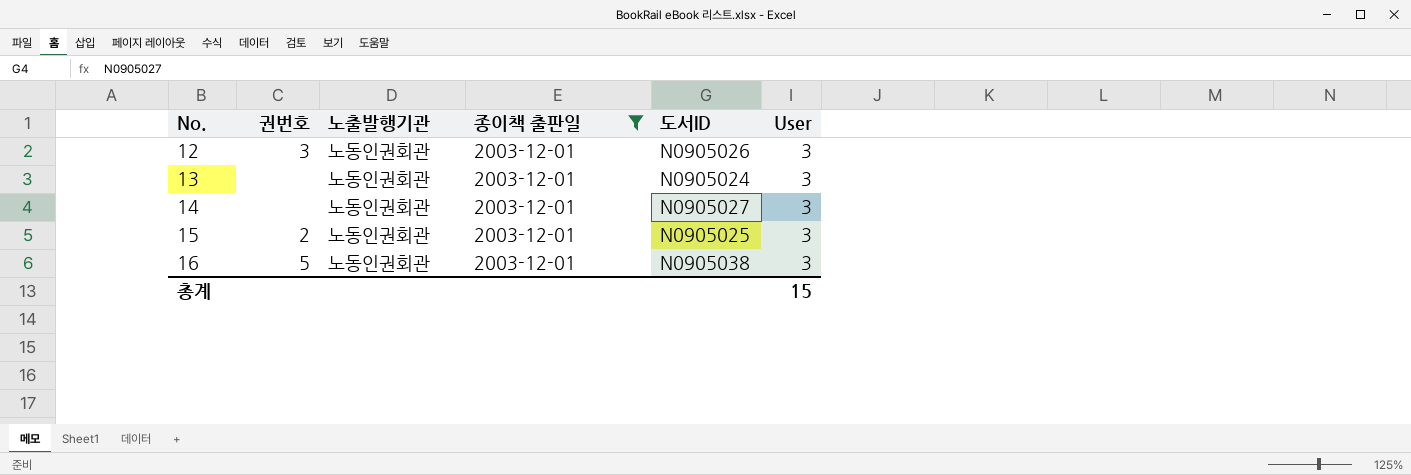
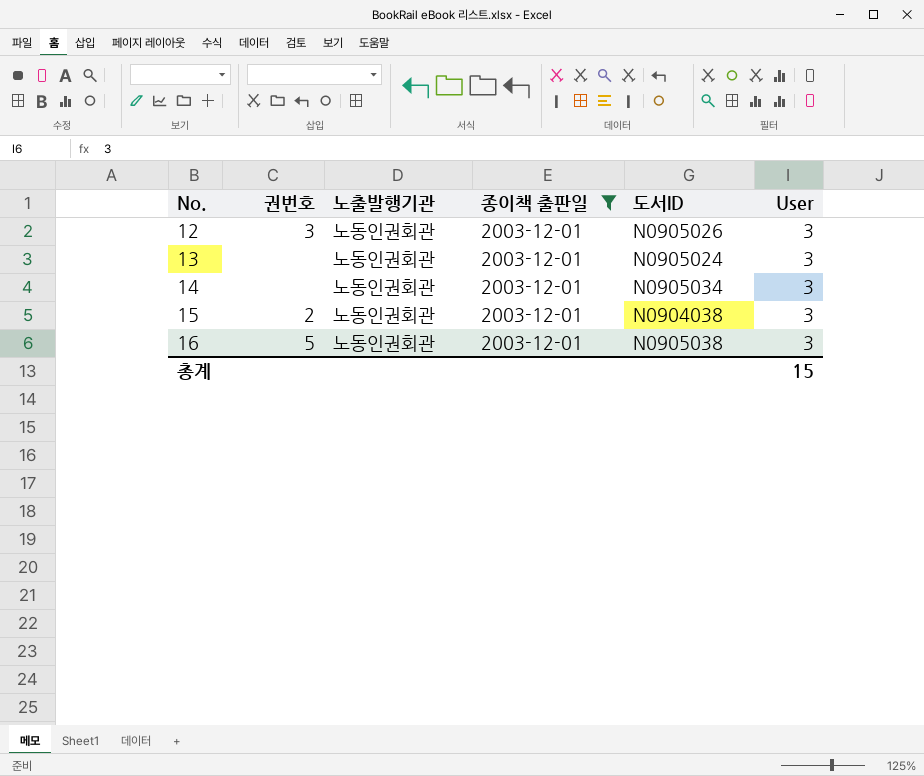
14 | 도서ID: N0905027 -> N0905034
15 | 도서ID: N0905025 -> N0904038

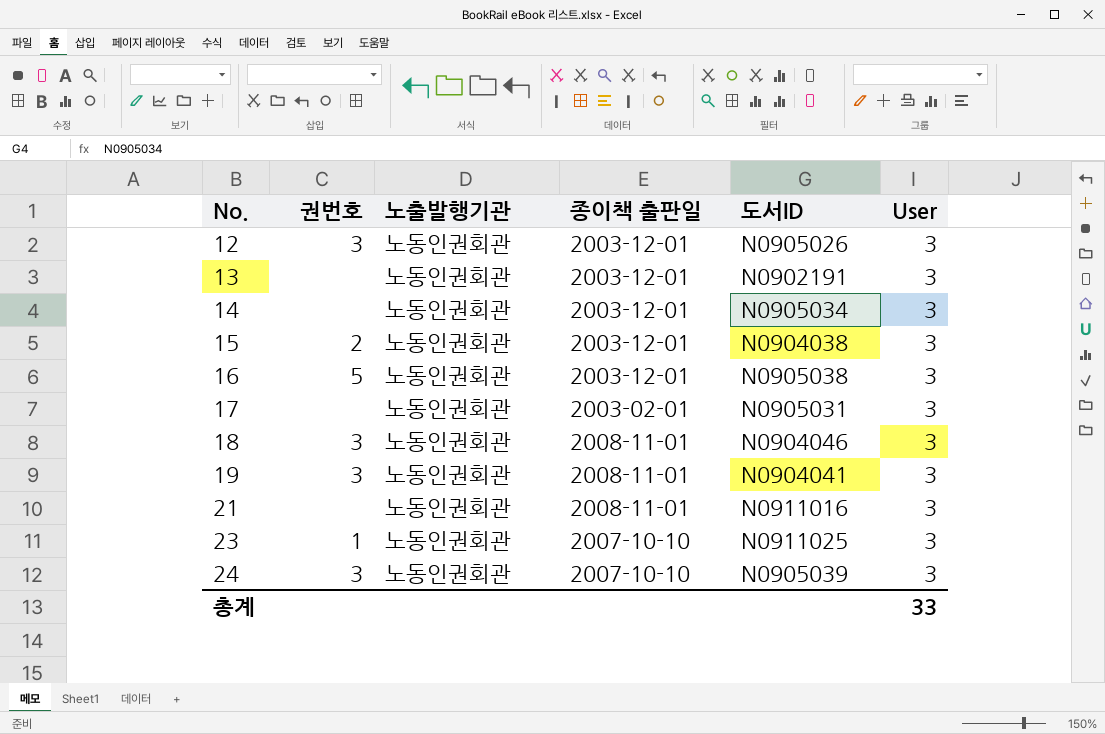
filter: 종이책 출판일 = 2003-12-01 -> none
13 | 도서ID: N0905024 -> N0902191
총계 | User: 15 -> 33

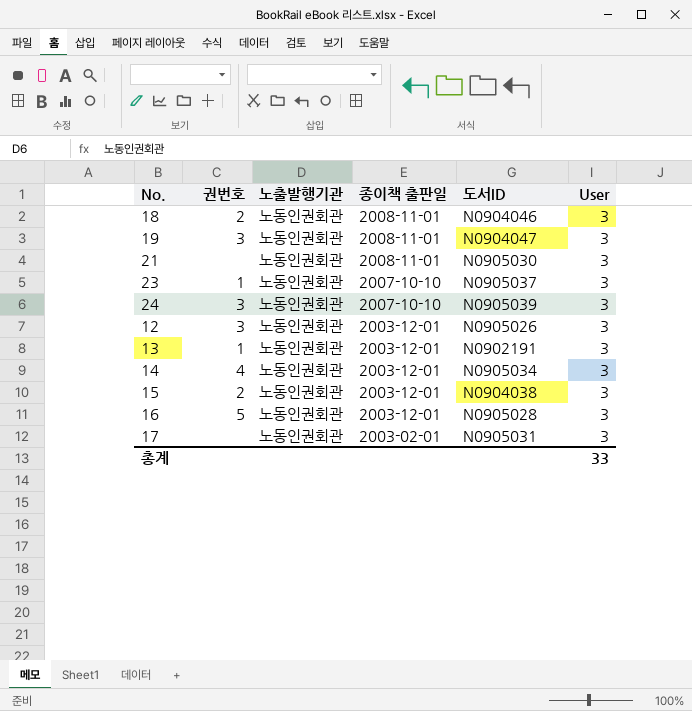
row order: No. ascending -> 종이책 출판일 descending
18 | 권번호: 3 -> 2
19 | 도서ID: N0904041 -> N0904047
21 | 도서ID: N0911016 -> N0905030
23 | 도서ID: N0911025 -> N0905037
13 | 권번호: none -> 1
14 | 권번호: none -> 4
16 | 도서ID: N0905038 -> N0905028

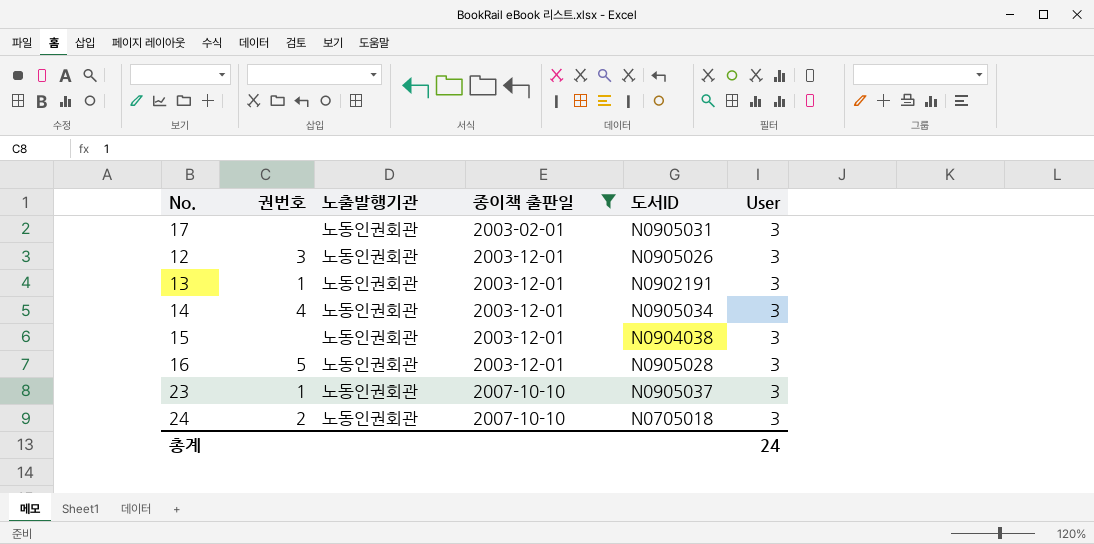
filter: none -> 종이책 출판일 != 2008-11-01
row order: 종이책 출판일 descending -> 종이책 출판일 ascending
15 | 권번호: 2 -> none
24 | 권번호: 3 -> 2
24 | 도서ID: N0905039 -> N0705018
총계 | User: 33 -> 24

